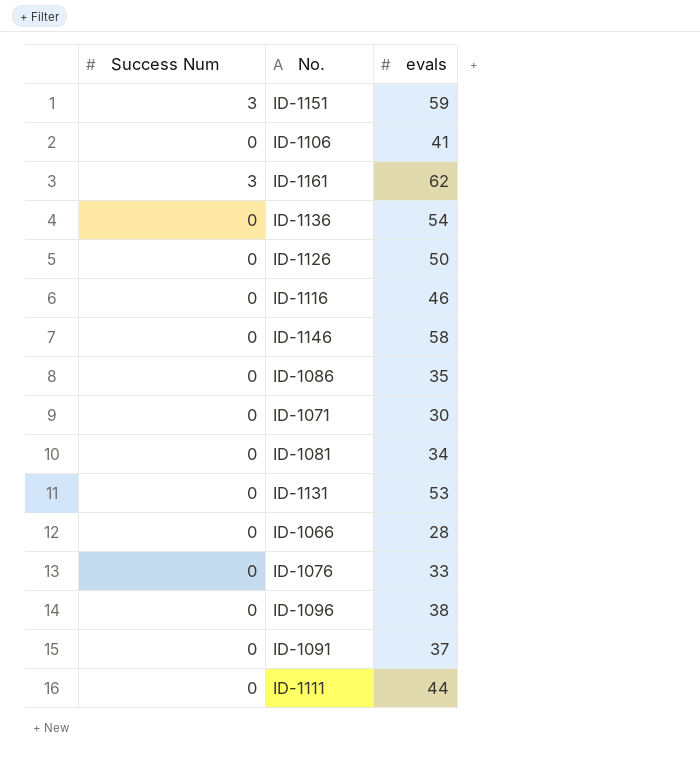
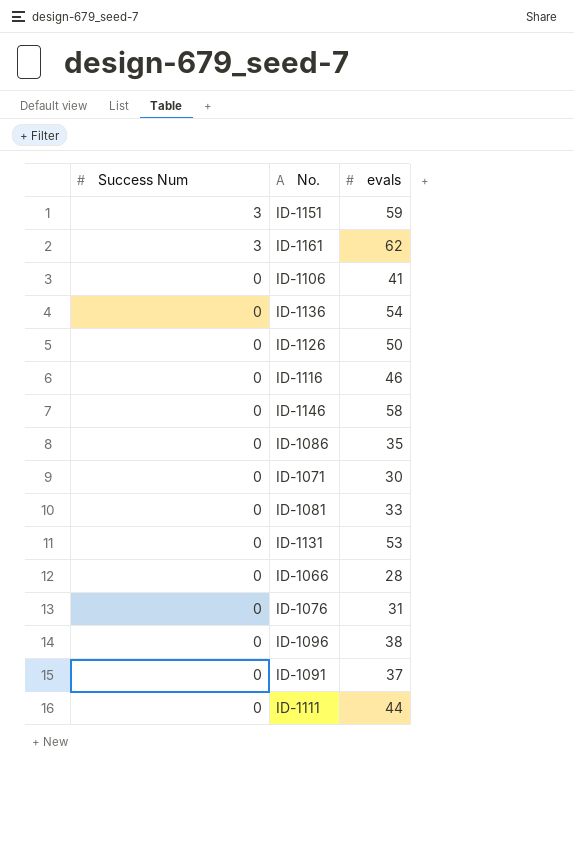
row order: none -> Success Num descending
ID-1081 | evals: 34 -> 33
ID-1076 | evals: 33 -> 31

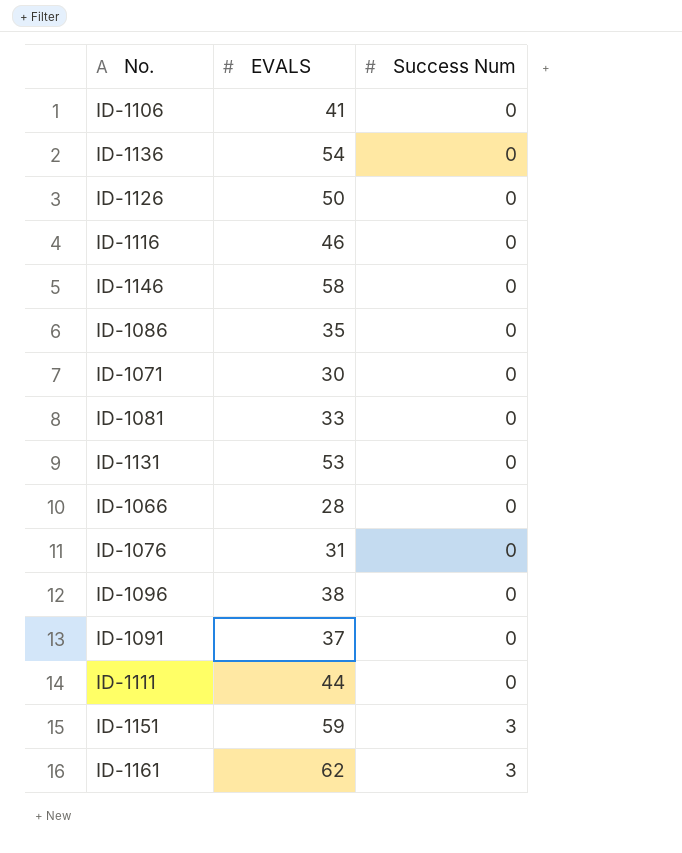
row order: Success Num descending -> Success Num ascending
column name: evals -> EVALS
column Success Num | position: 1 -> 3

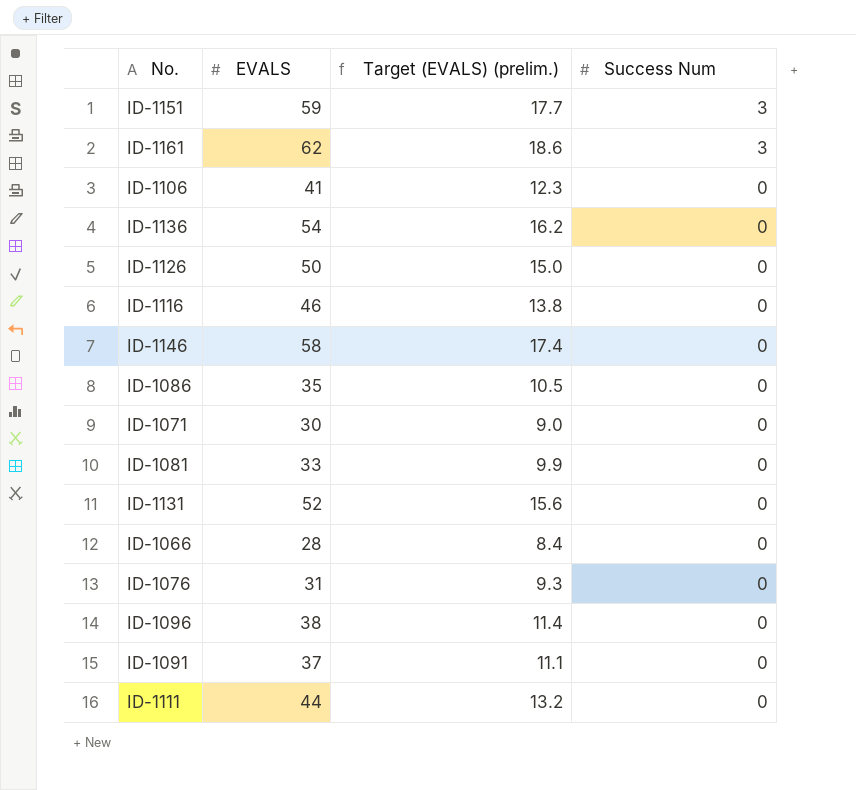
row order: Success Num ascending -> Success Num descending
column Target (EVALS) (prelim.) | formula: none -> [EVALS] * 0.3
ID-1131 | EVALS: 53 -> 52

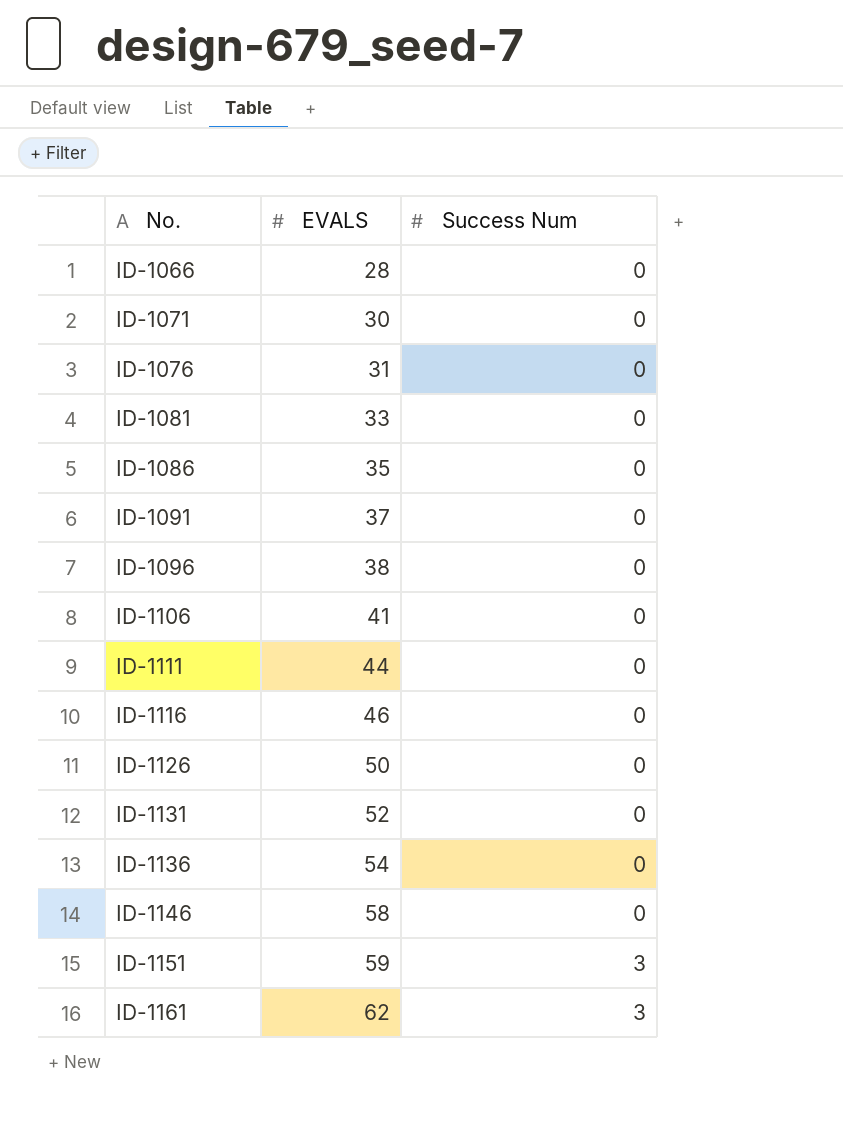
row order: Success Num descending -> No. ascending
column Target (EVALS) (prelim.) | formula: [EVALS] * 0.3 -> none

